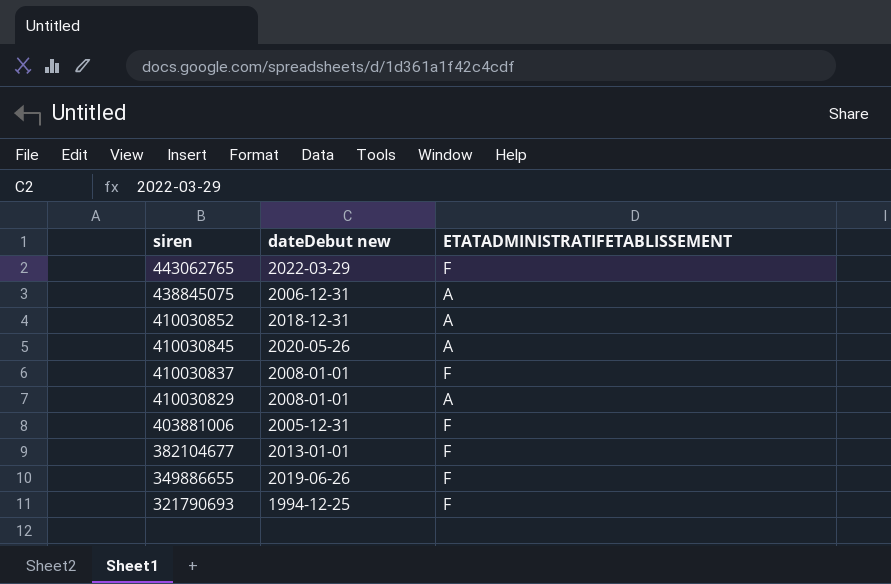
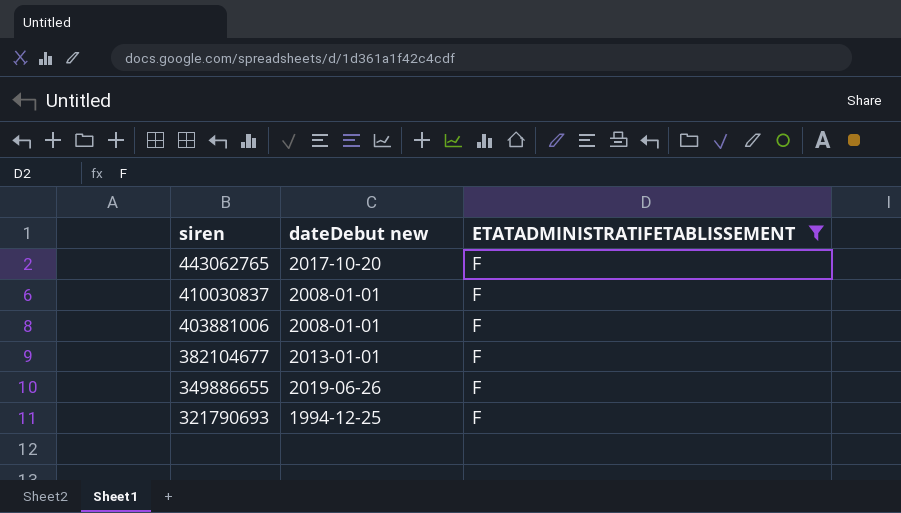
filter: none -> ETATADMINISTRATIFETABLISSEMENT = F
443062765 | dateDebut new: 2022-03-29 -> 2017-10-20
403881006 | dateDebut new: 2005-12-31 -> 2008-01-01

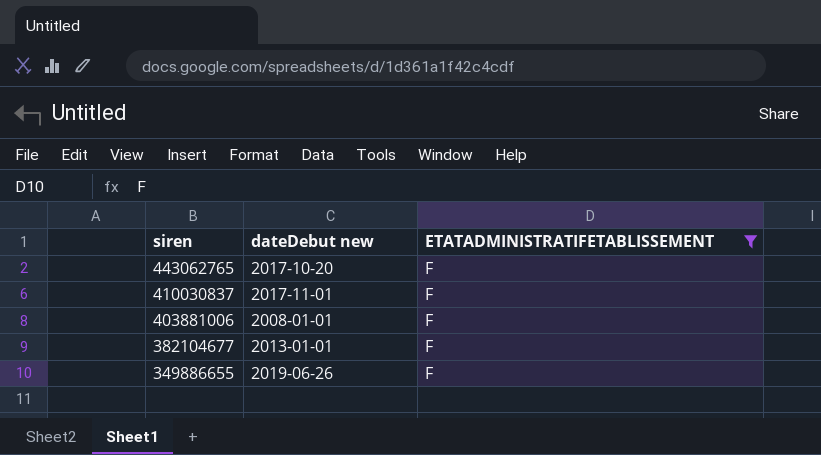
row 321790693: 1994-12-25 | F -> none
410030837 | dateDebut new: 2008-01-01 -> 2017-11-01

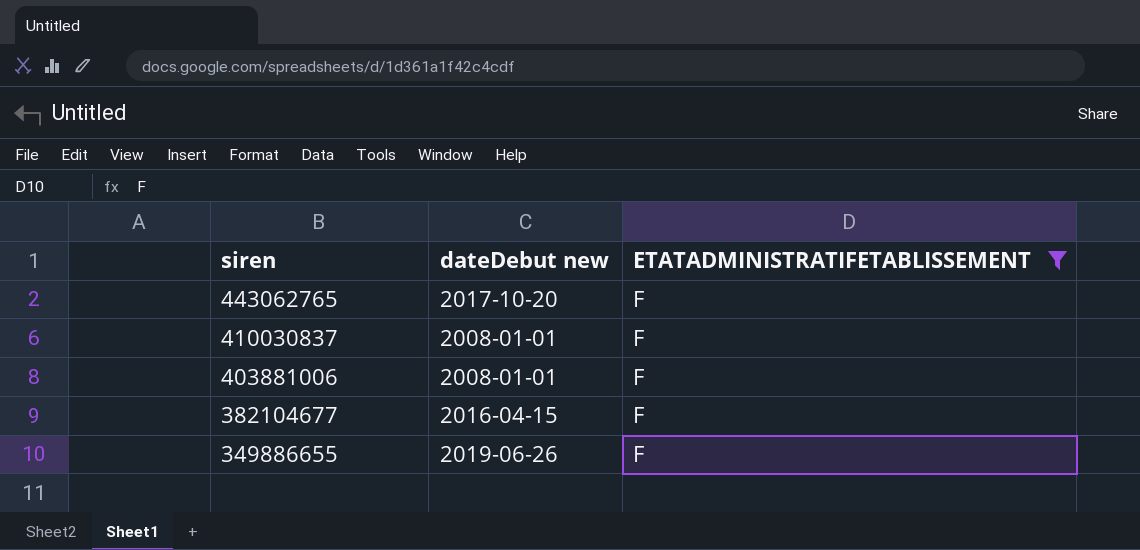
410030837 | dateDebut new: 2017-11-01 -> 2008-01-01
382104677 | dateDebut new: 2013-01-01 -> 2016-04-15

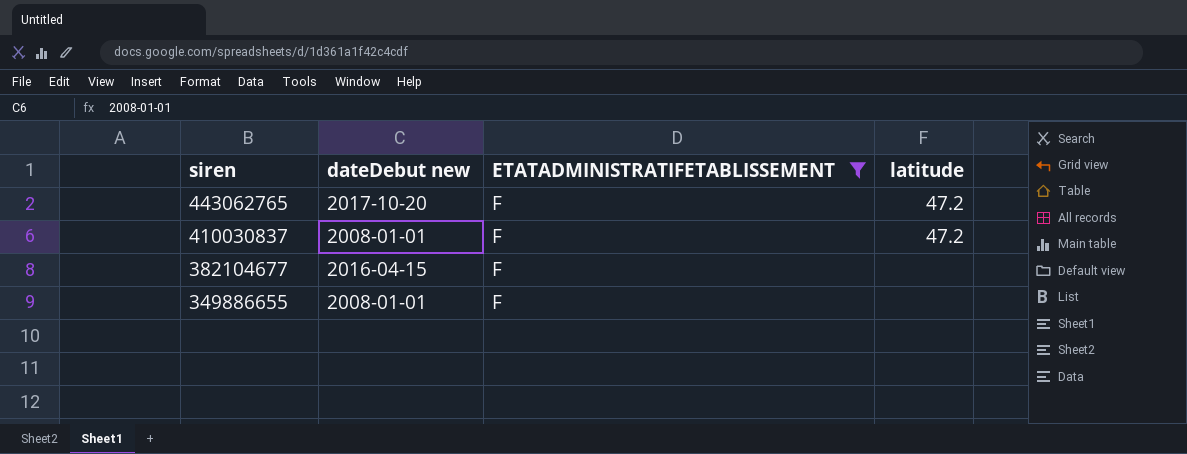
column latitude | position: none -> 4
row 403881006: 2008-01-01 | F -> none
349886655 | dateDebut new: 2019-06-26 -> 2008-01-01

